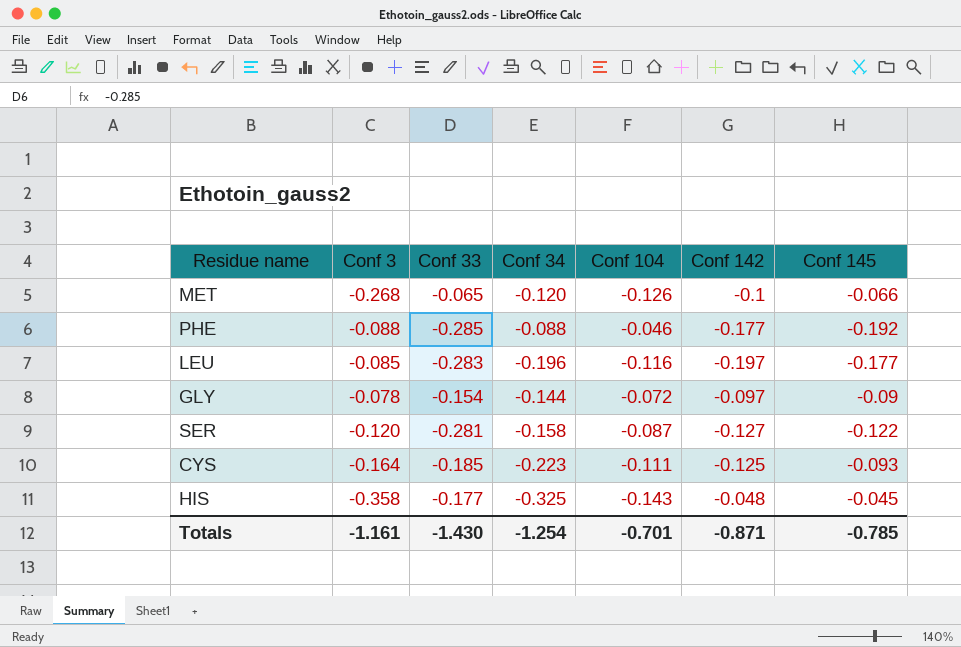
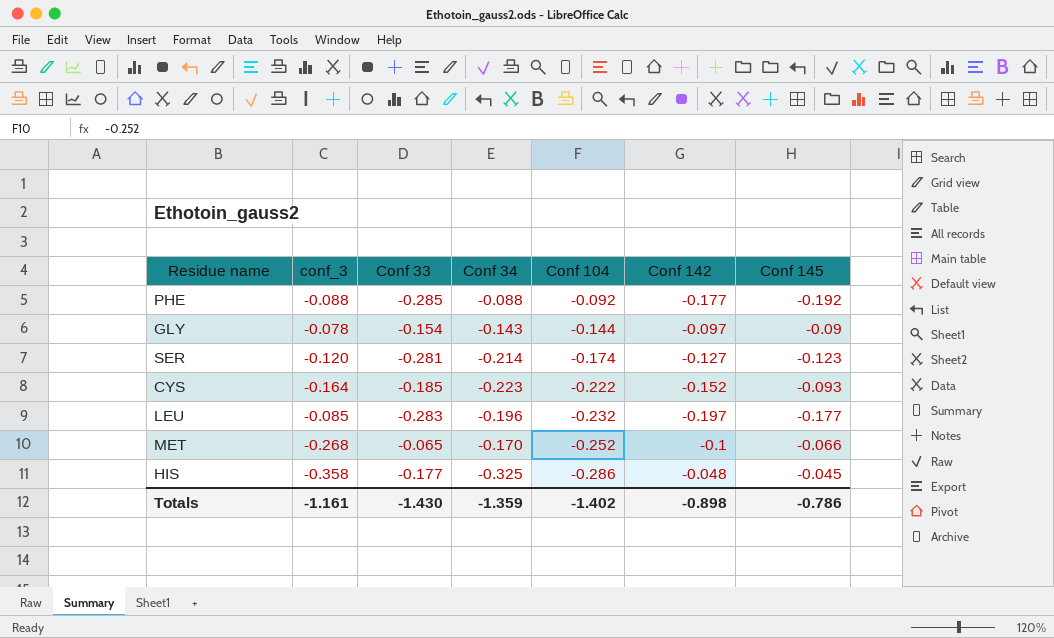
row order: none -> Conf 104 descending
column name: Conf 3 -> conf_3
PHE | Conf 104: -0.046 -> -0.092
GLY | Conf 34: -0.144 -> -0.143
GLY | Conf 104: -0.072 -> -0.144
SER | Conf 34: -0.158 -> -0.214
SER | Conf 104: -0.087 -> -0.174
SER | Conf 145: -0.122 -> -0.123
CYS | Conf 104: -0.111 -> -0.222
CYS | Conf 142: -0.125 -> -0.152
LEU | Conf 104: -0.116 -> -0.232
MET | Conf 34: -0.120 -> -0.170
MET | Conf 104: -0.126 -> -0.252
HIS | Conf 104: -0.143 -> -0.286
Totals | Conf 34: -1.254 -> -1.359
Totals | Conf 104: -0.701 -> -1.402
Totals | Conf 142: -0.871 -> -0.898
Totals | Conf 145: -0.785 -> -0.786

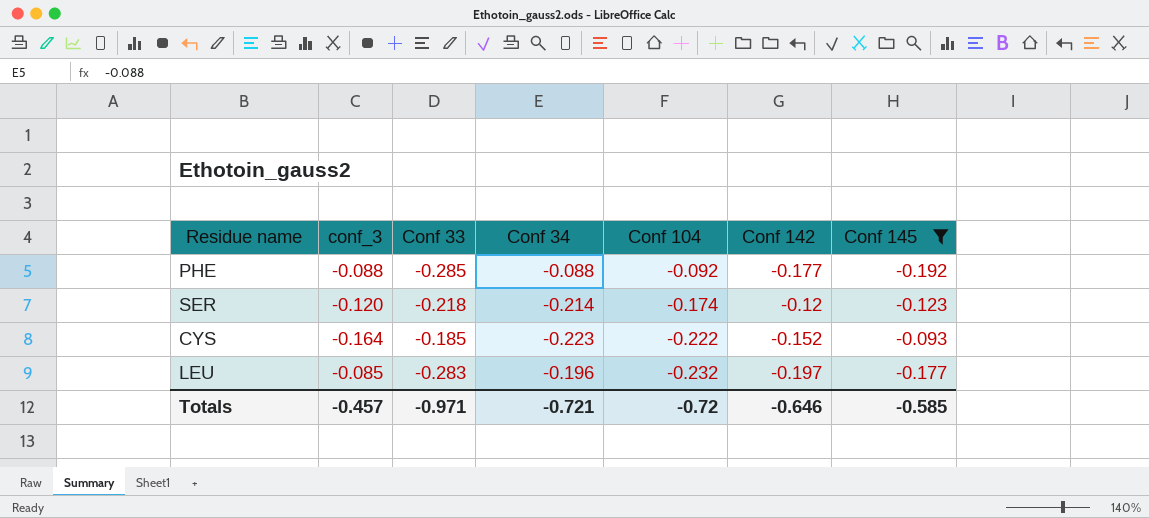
filter: none -> Conf 145 <= -0.093
SER | Conf 33: -0.281 -> -0.218
SER | Conf 142: -0.127 -> -0.12
Totals | conf_3: -1.161 -> -0.457
Totals | Conf 33: -1.430 -> -0.971
Totals | Conf 34: -1.359 -> -0.721
Totals | Conf 104: -1.402 -> -0.72
Totals | Conf 142: -0.898 -> -0.646
Totals | Conf 145: -0.786 -> -0.585

